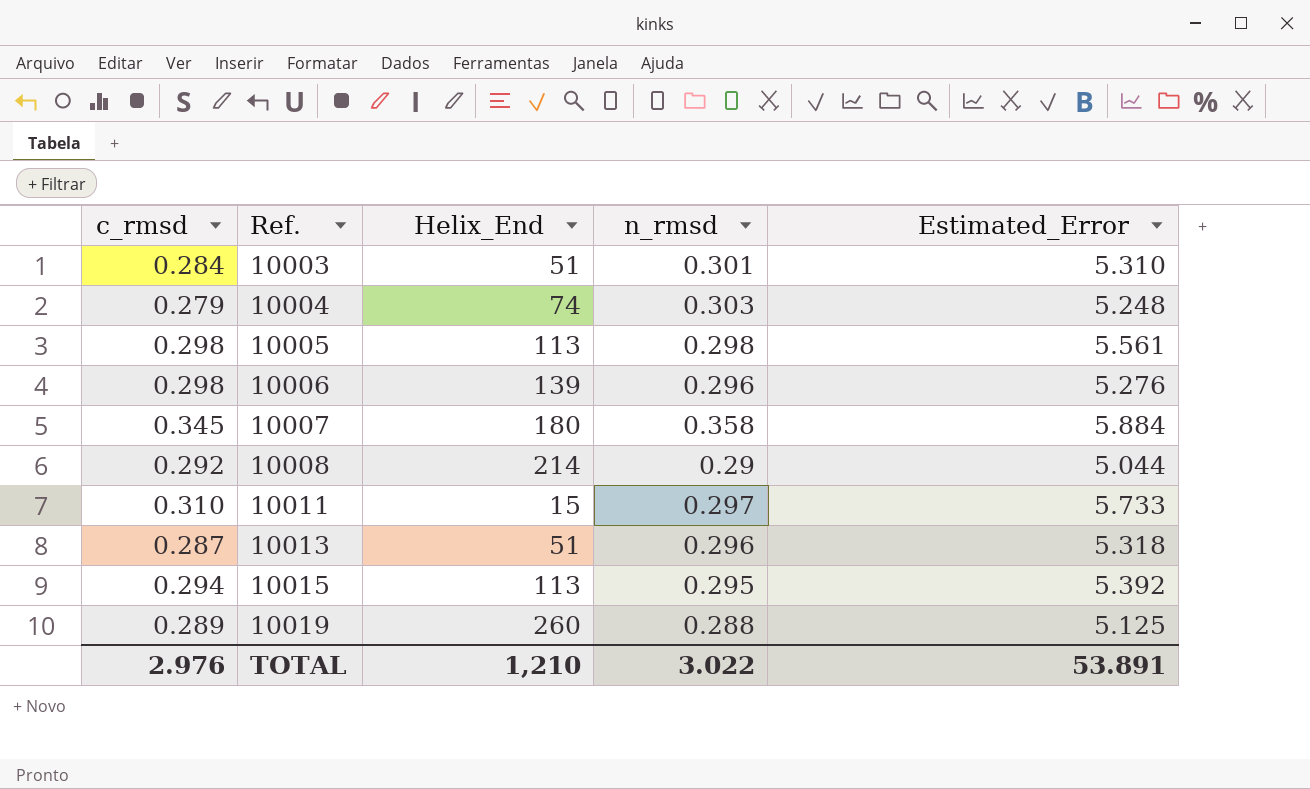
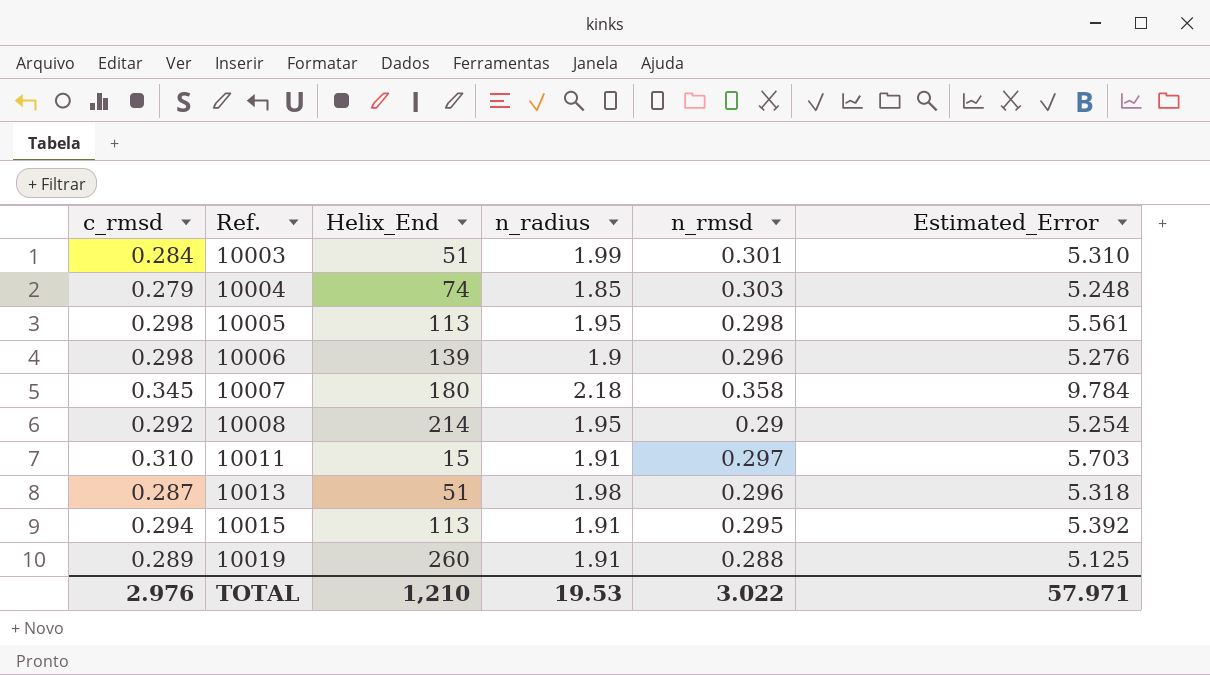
column n_radius | position: none -> 4
10007 | Estimated_Error: 5.884 -> 9.784
10008 | Estimated_Error: 5.044 -> 5.254
10011 | Estimated_Error: 5.733 -> 5.703
TOTAL | Estimated_Error: 53.891 -> 57.971

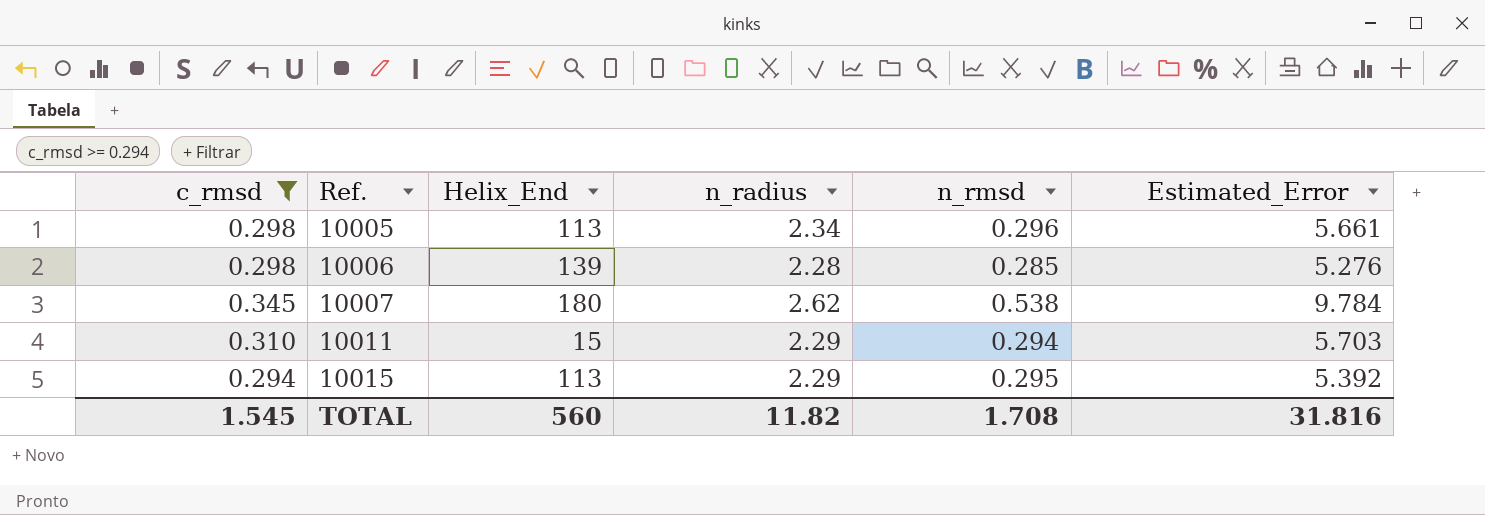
filter: none -> c_rmsd >= 0.294
10005 | n_radius: 1.95 -> 2.34
10005 | n_rmsd: 0.298 -> 0.296
10005 | Estimated_Error: 5.561 -> 5.661
10006 | n_radius: 1.9 -> 2.28
10006 | n_rmsd: 0.296 -> 0.285
10007 | n_radius: 2.18 -> 2.62
10007 | n_rmsd: 0.358 -> 0.538
10011 | n_radius: 1.91 -> 2.29
10011 | n_rmsd: 0.297 -> 0.294
10015 | n_radius: 1.91 -> 2.29
TOTAL | c_rmsd: 2.976 -> 1.545
TOTAL | Helix_End: 1,210 -> 560
TOTAL | n_radius: 19.53 -> 11.82
TOTAL | n_rmsd: 3.022 -> 1.708
TOTAL | Estimated_Error: 57.971 -> 31.816

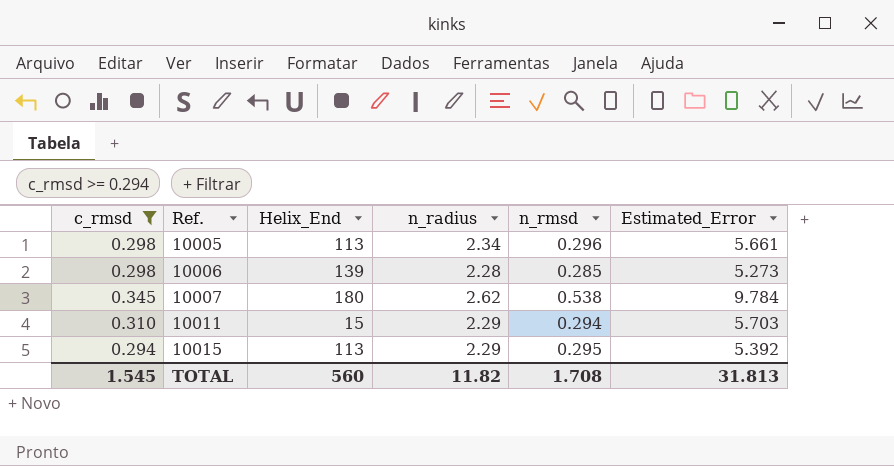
10006 | Estimated_Error: 5.276 -> 5.273
TOTAL | Estimated_Error: 31.816 -> 31.813

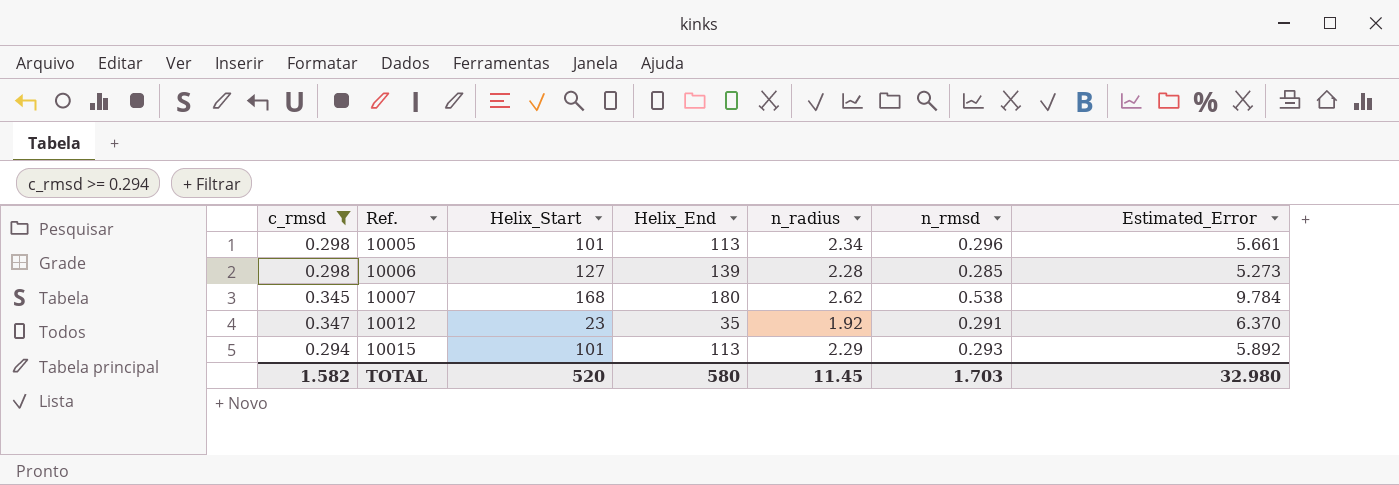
column Helix_Start | position: none -> 3
row 10011: 0.310 | 15 | 2.29 | 0.294 | 5.703 -> none
row 10012: none -> 0.347 | 23 | 35 | 1.92 | 0.291 | 6.370
10015 | n_rmsd: 0.295 -> 0.293
10015 | Estimated_Error: 5.392 -> 5.892
TOTAL | c_rmsd: 1.545 -> 1.582
TOTAL | Helix_End: 560 -> 580
TOTAL | n_radius: 11.82 -> 11.45
TOTAL | n_rmsd: 1.708 -> 1.703
TOTAL | Estimated_Error: 31.813 -> 32.980

